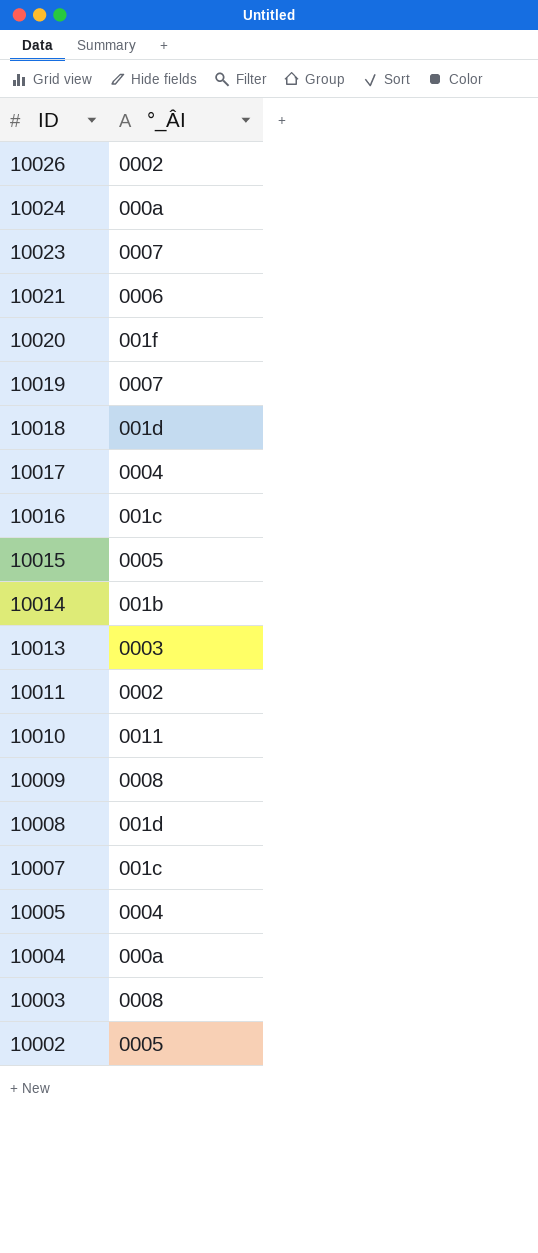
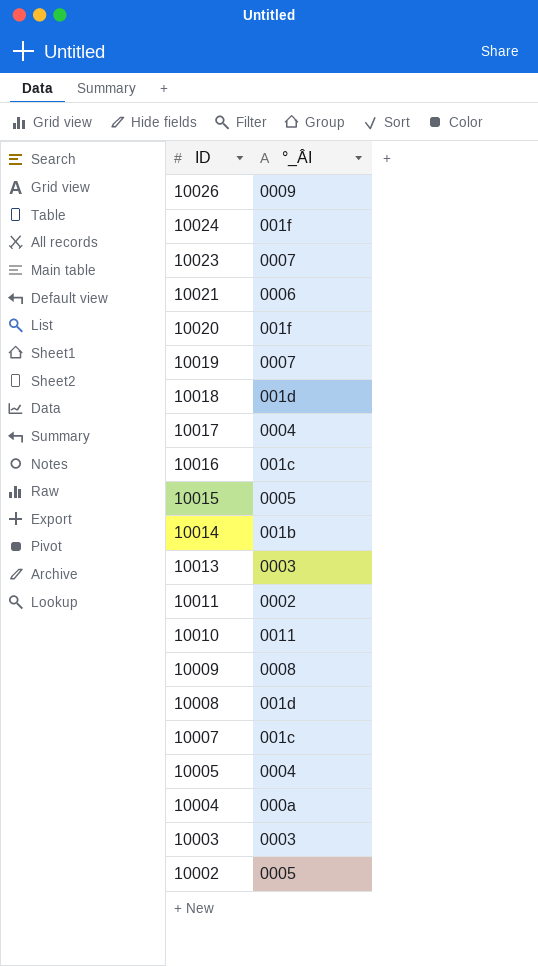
10026 | °_ÂI: 0002 -> 0009
10024 | °_ÂI: 000a -> 001f
10003 | °_ÂI: 0008 -> 0003

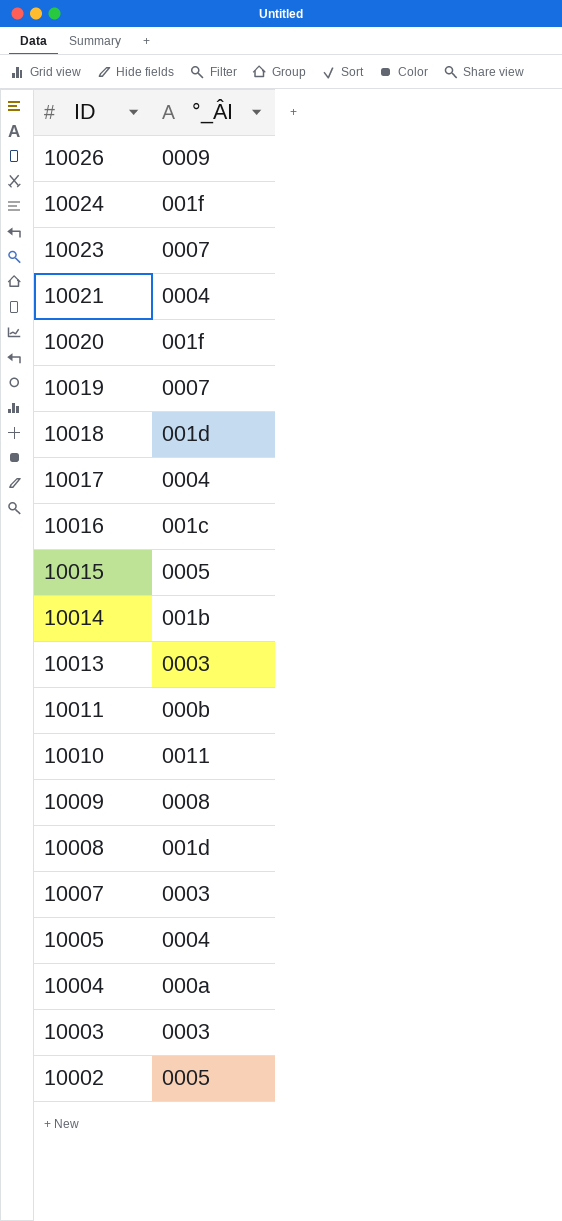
10021 | °_ÂI: 0006 -> 0004
10011 | °_ÂI: 0002 -> 000b
10007 | °_ÂI: 001c -> 0003

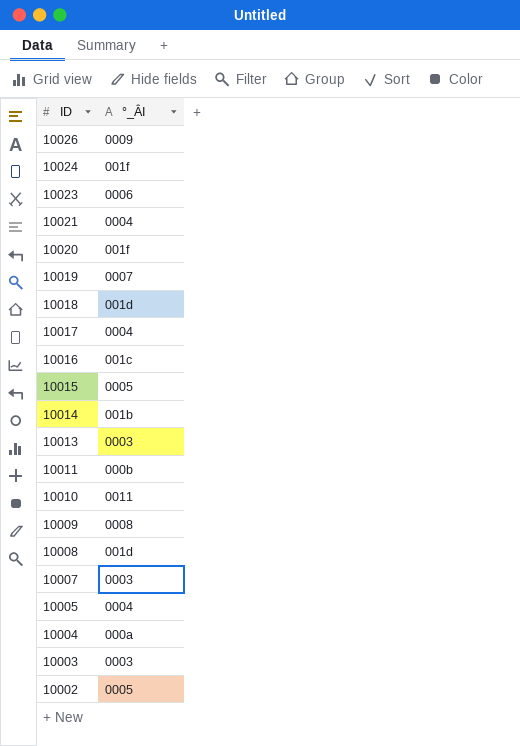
10023 | °_ÂI: 0007 -> 0006

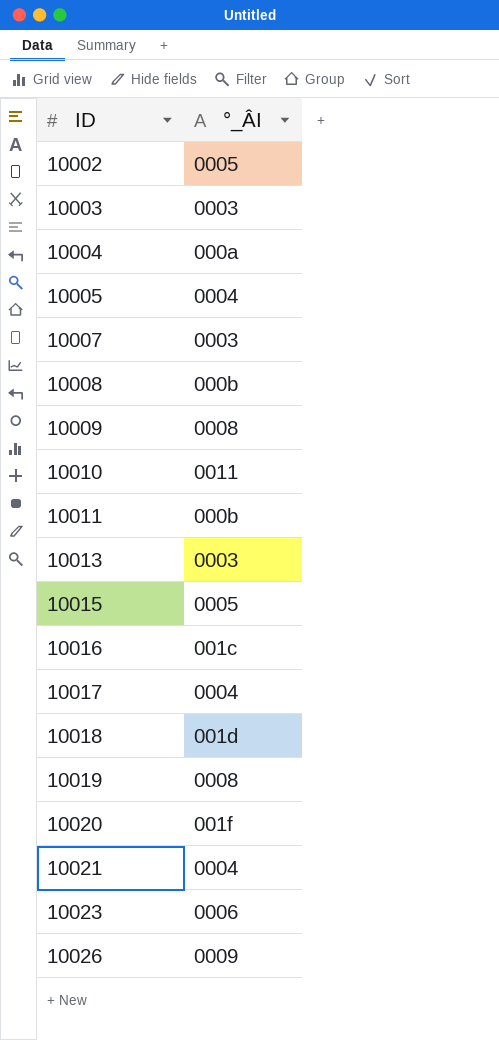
row order: ID descending -> ID ascending
row 10024: 001f -> none
row 10014: 001b -> none
10008 | °_ÂI: 001d -> 000b
10019 | °_ÂI: 0007 -> 0008

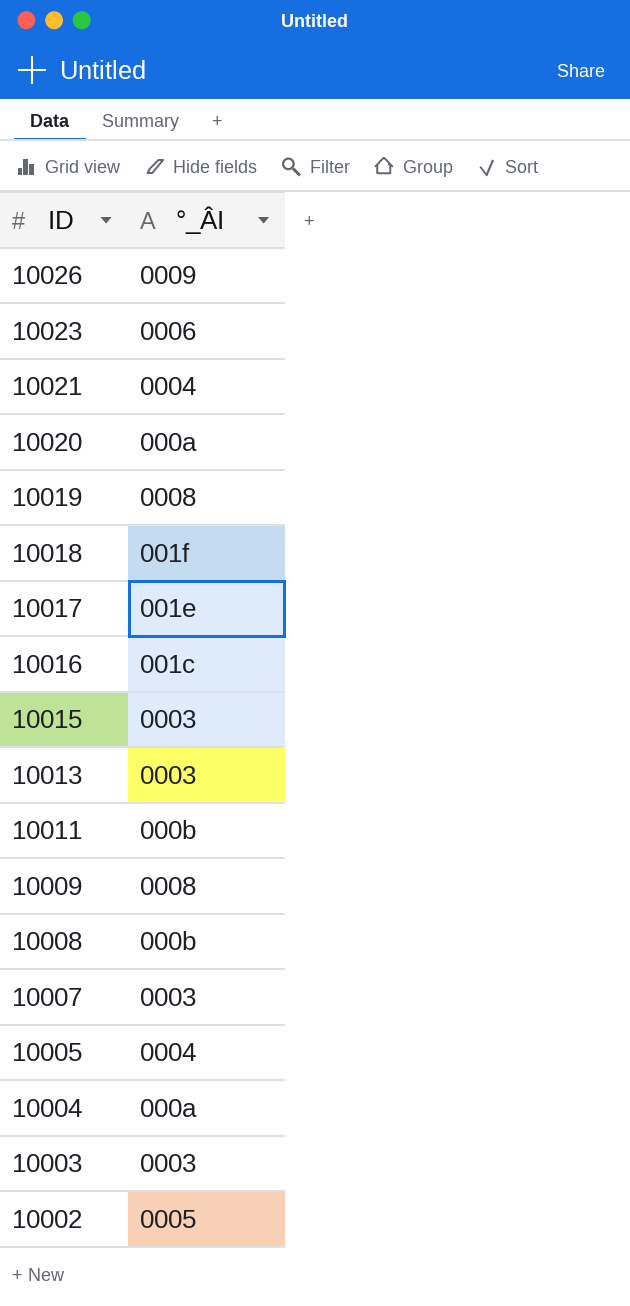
row order: ID ascending -> ID descending
row 10010: 0011 -> none
10020 | °_ÂI: 001f -> 000a
10018 | °_ÂI: 001d -> 001f
10017 | °_ÂI: 0004 -> 001e
10015 | °_ÂI: 0005 -> 0003

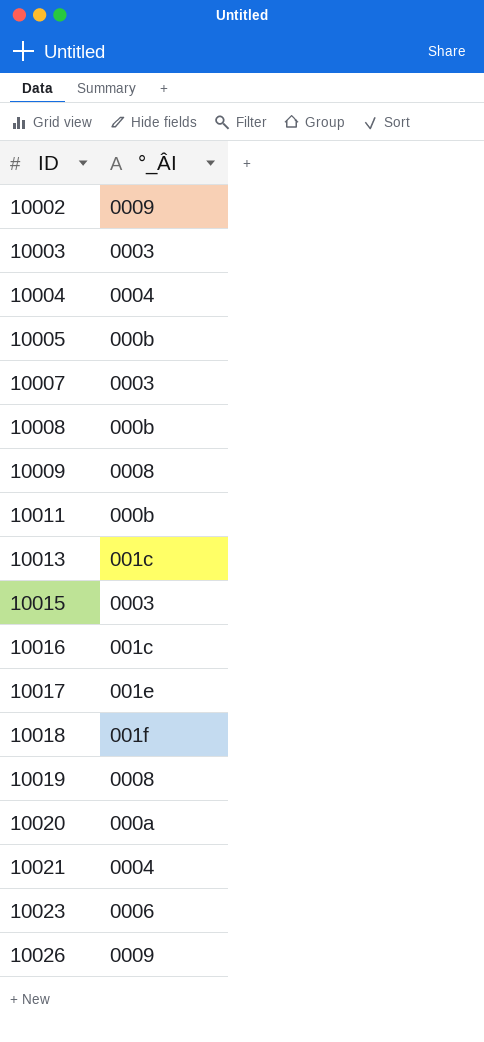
row order: ID descending -> ID ascending
10002 | °_ÂI: 0005 -> 0009
10004 | °_ÂI: 000a -> 0004
10005 | °_ÂI: 0004 -> 000b
10013 | °_ÂI: 0003 -> 001c

